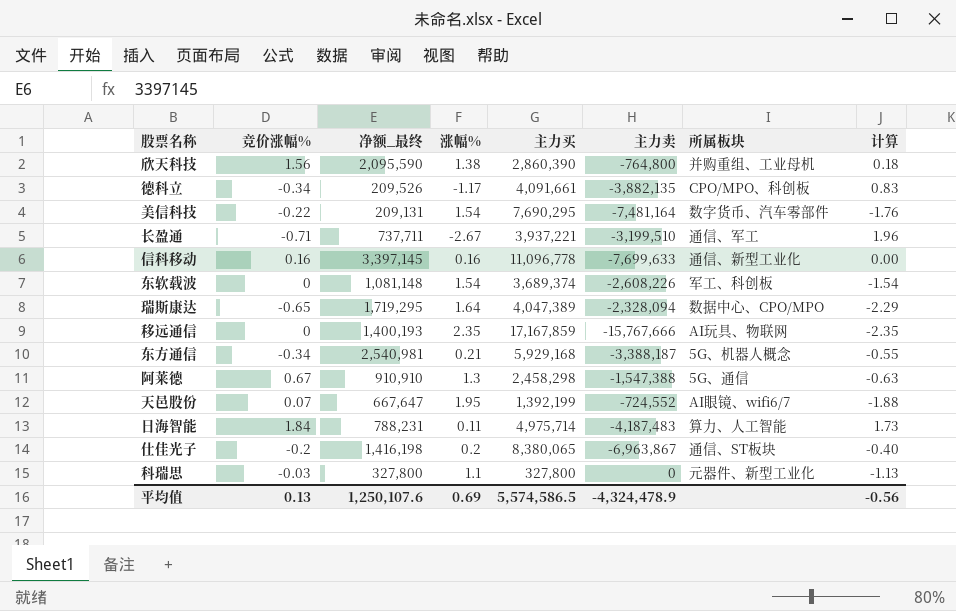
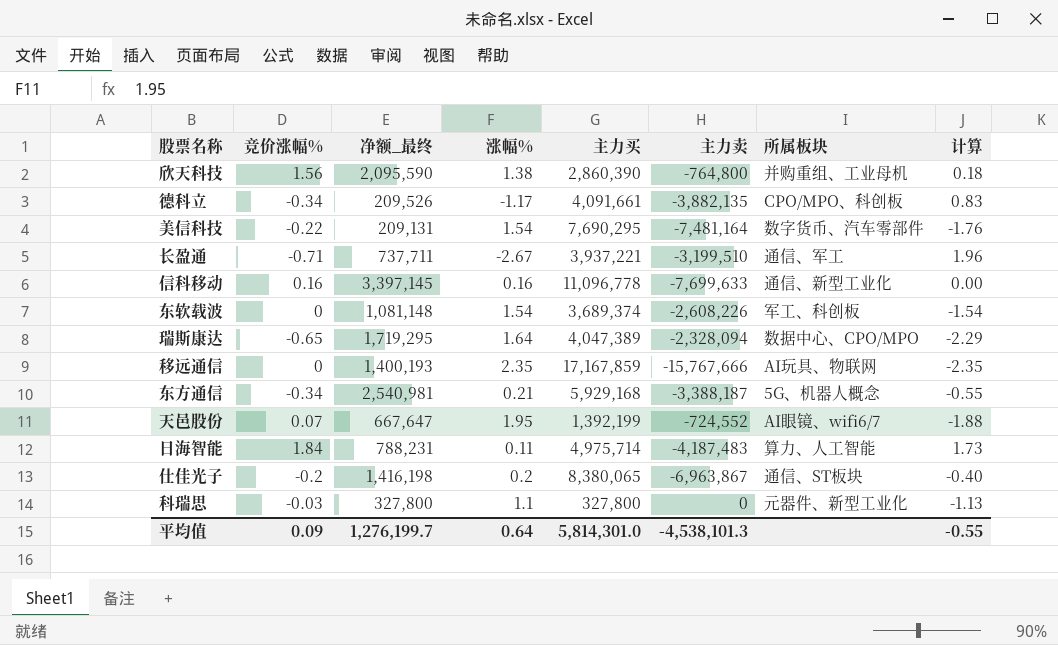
row 阿莱德: 0.67 | 910,910 | 1.3 | 2,458,298 | -1,547,388 | 5G、通信 | -0.63 -> none
平均值 | 竞价涨幅%: 0.13 -> 0.09
平均值 | 净额_最终: 1,250,107.6 -> 1,276,199.7
平均值 | 涨幅%: 0.69 -> 0.64
平均值 | 主力买: 5,574,586.5 -> 5,814,301.0
平均值 | 主力卖: -4,324,478.9 -> -4,538,101.3
平均值 | 计算: -0.56 -> -0.55

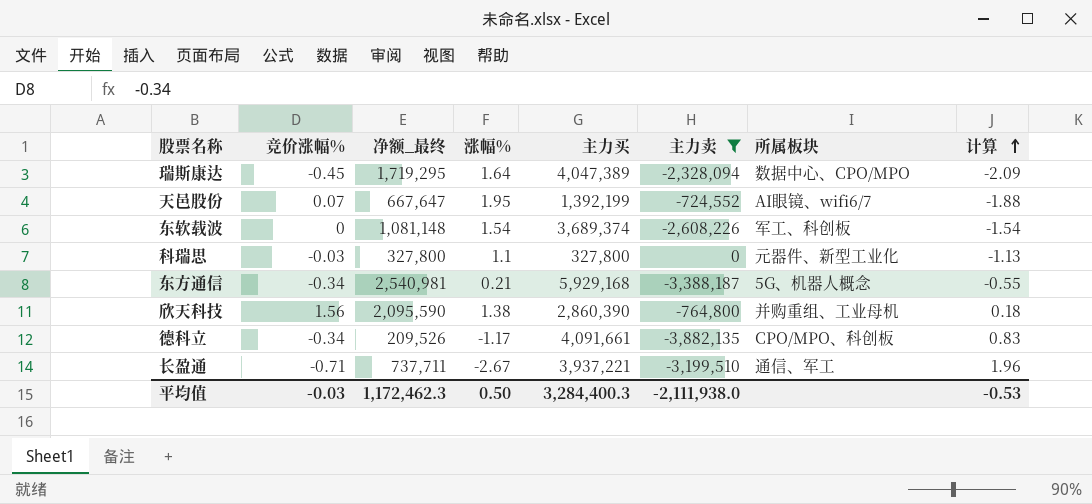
filter: none -> 主力卖 >= -3,882,135
row order: none -> 计算 ascending
瑞斯康达 | 竞价涨幅%: -0.65 -> -0.45
瑞斯康达 | 计算: -2.29 -> -2.09
平均值 | 竞价涨幅%: 0.09 -> -0.03
平均值 | 净额_最终: 1,276,199.7 -> 1,172,462.3
平均值 | 涨幅%: 0.64 -> 0.50
平均值 | 主力买: 5,814,301.0 -> 3,284,400.3
平均值 | 主力卖: -4,538,101.3 -> -2,111,938.0
平均值 | 计算: -0.55 -> -0.53

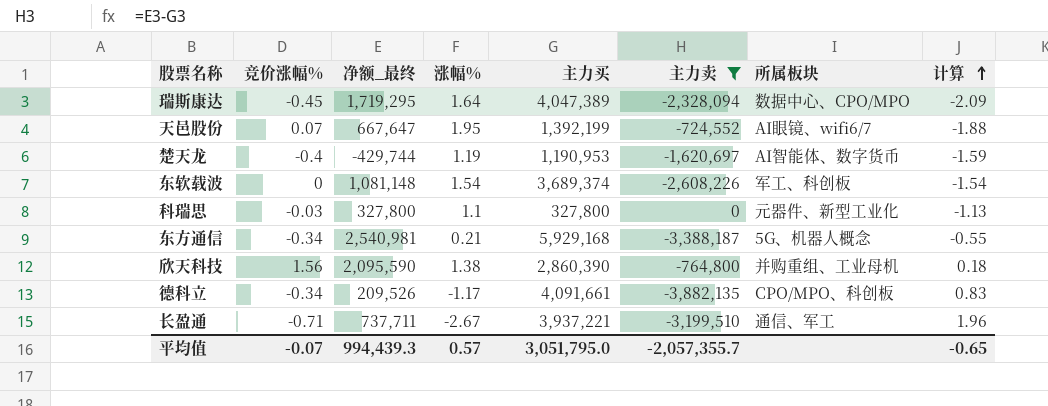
row 楚天龙: none -> -0.4 | -429,744 | 1.19 | 1,190,953 | -1,620,697 | AI智能体、数字货币 | -1.59
平均值 | 竞价涨幅%: -0.03 -> -0.07
平均值 | 净额_最终: 1,172,462.3 -> 994,439.3
平均值 | 涨幅%: 0.50 -> 0.57
平均值 | 主力买: 3,284,400.3 -> 3,051,795.0
平均值 | 主力卖: -2,111,938.0 -> -2,057,355.7
平均值 | 计算: -0.53 -> -0.65

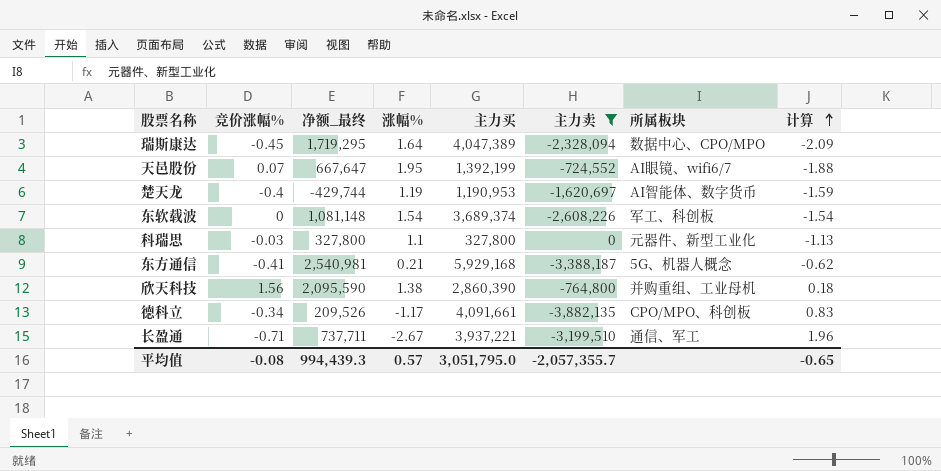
东方通信 | 竞价涨幅%: -0.34 -> -0.41
东方通信 | 计算: -0.55 -> -0.62
平均值 | 竞价涨幅%: -0.07 -> -0.08

